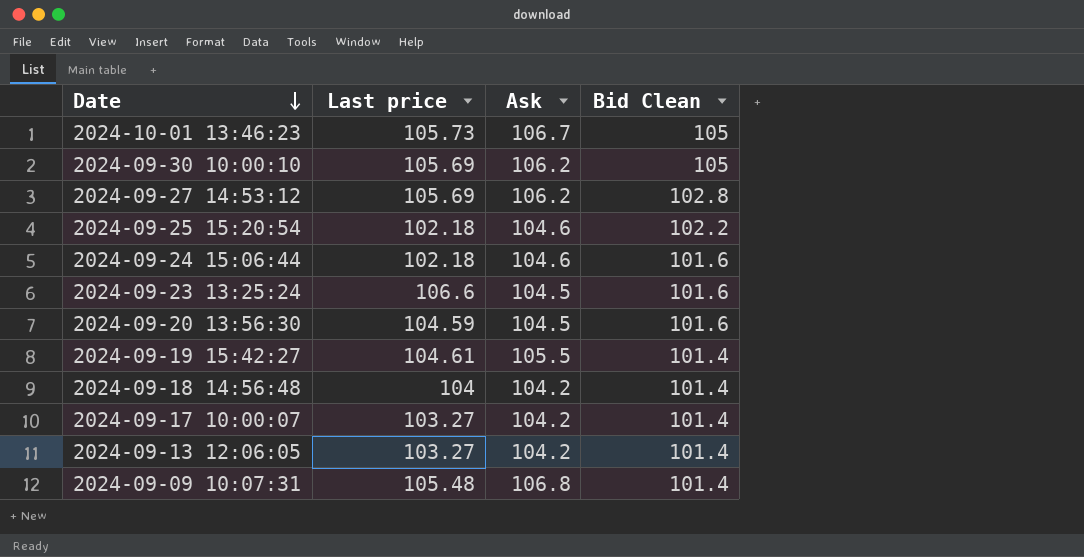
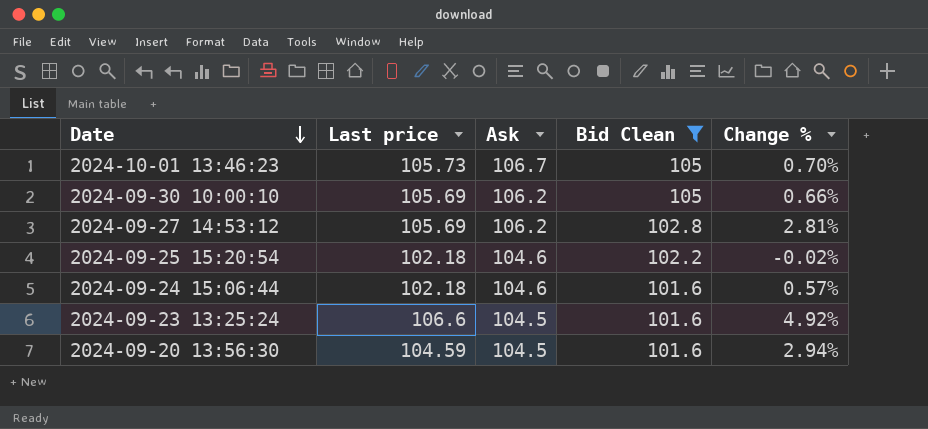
filter: none -> Bid Clean != 101.4
column Change % | formula: none -> ([Last price] - [Bid Clean]) / [Bid Clean]

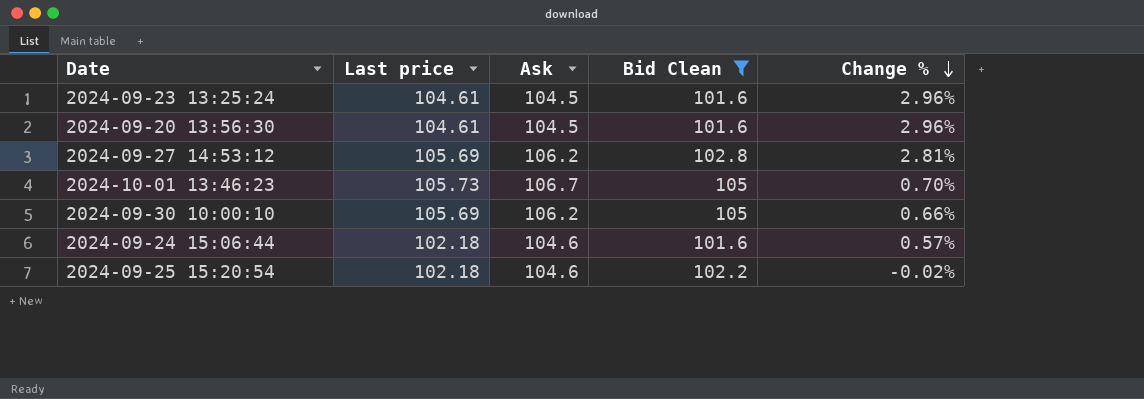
row order: Date descending -> Change % descending
2024-09-23 13:25:24 | Last price: 106.6 -> 104.61
2024-09-23 13:25:24 | Change %: 4.92% -> 2.96%
2024-09-20 13:56:30 | Last price: 104.59 -> 104.61
2024-09-20 13:56:30 | Change %: 2.94% -> 2.96%

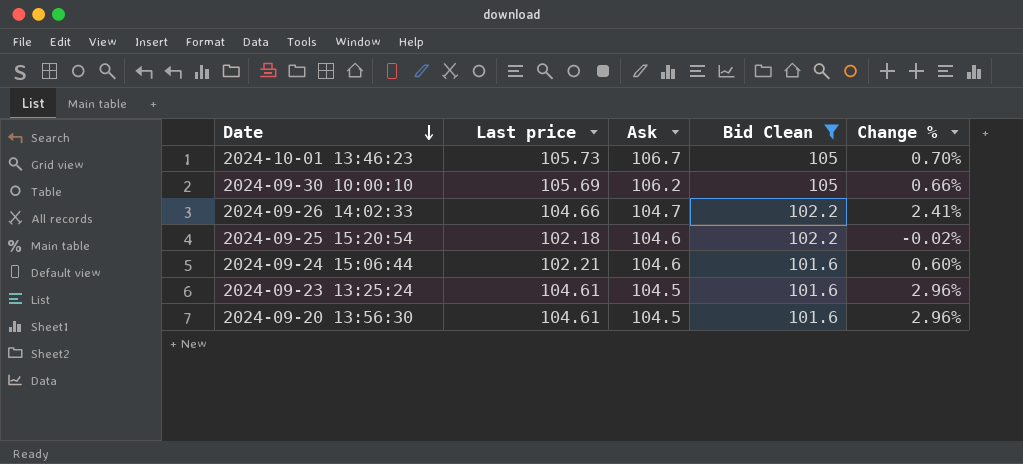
row order: Change % descending -> Date descending
row 2024-09-27 14:53:12: 105.69 | 106.2 | 102.8 | 2.81% -> none
row 2024-09-26 14:02:33: none -> 104.66 | 104.7 | 102.2 | 2.41%
2024-09-24 15:06:44 | Last price: 102.18 -> 102.21
2024-09-24 15:06:44 | Change %: 0.57% -> 0.60%

